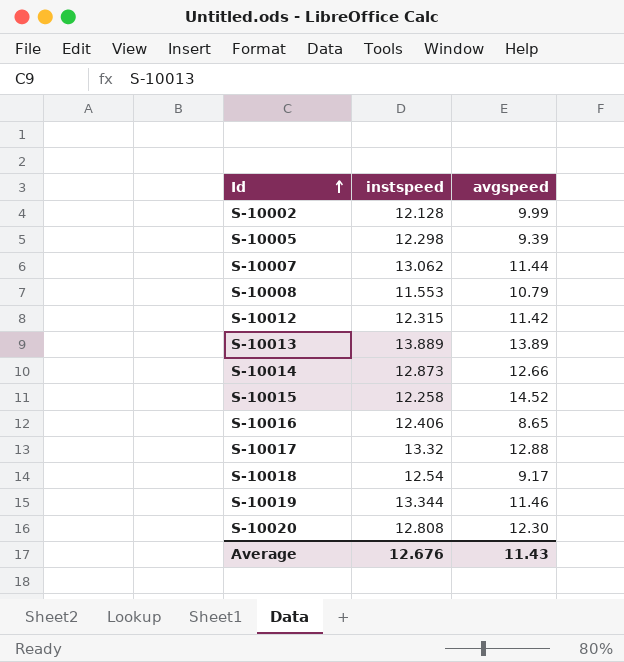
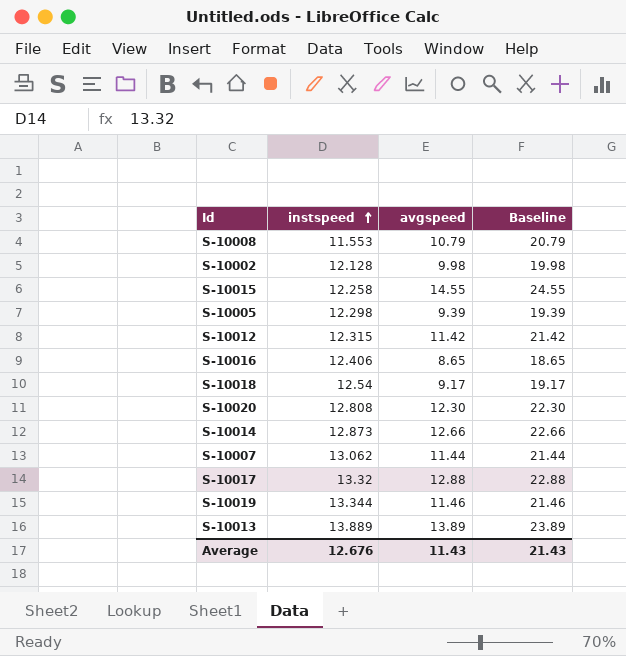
row order: Id ascending -> instspeed ascending
column Baseline | formula: none -> [avgspeed] + 10
S-10002 | avgspeed: 9.99 -> 9.98
S-10015 | avgspeed: 14.52 -> 14.55

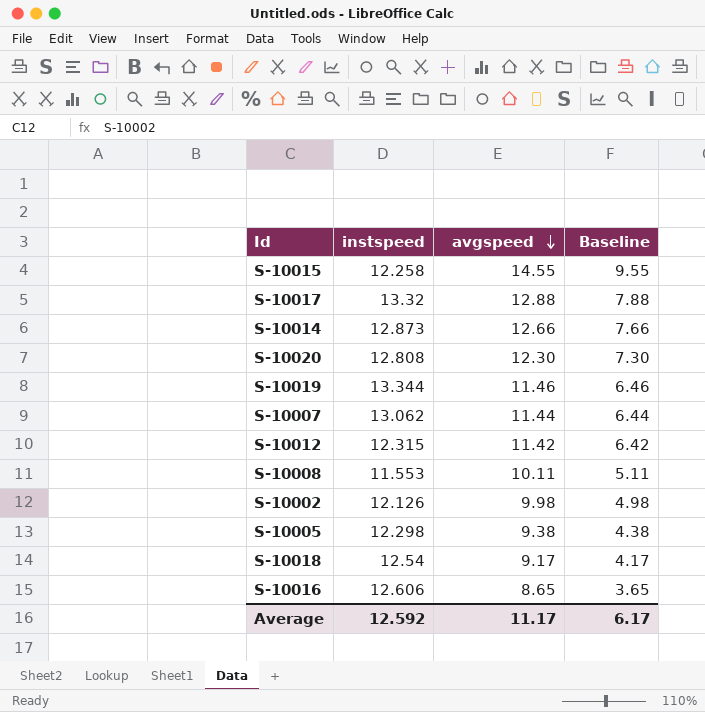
row order: instspeed ascending -> avgspeed descending
column Baseline | formula: [avgspeed] + 10 -> [avgspeed] - 5
row S-10013: 13.889 | 13.89 | 23.89 -> none
S-10008 | avgspeed: 10.79 -> 10.11
S-10002 | instspeed: 12.128 -> 12.126
S-10005 | avgspeed: 9.39 -> 9.38
S-10016 | instspeed: 12.406 -> 12.606
Average | instspeed: 12.676 -> 12.592
Average | avgspeed: 11.43 -> 11.17
Average | Baseline: 21.43 -> 6.17

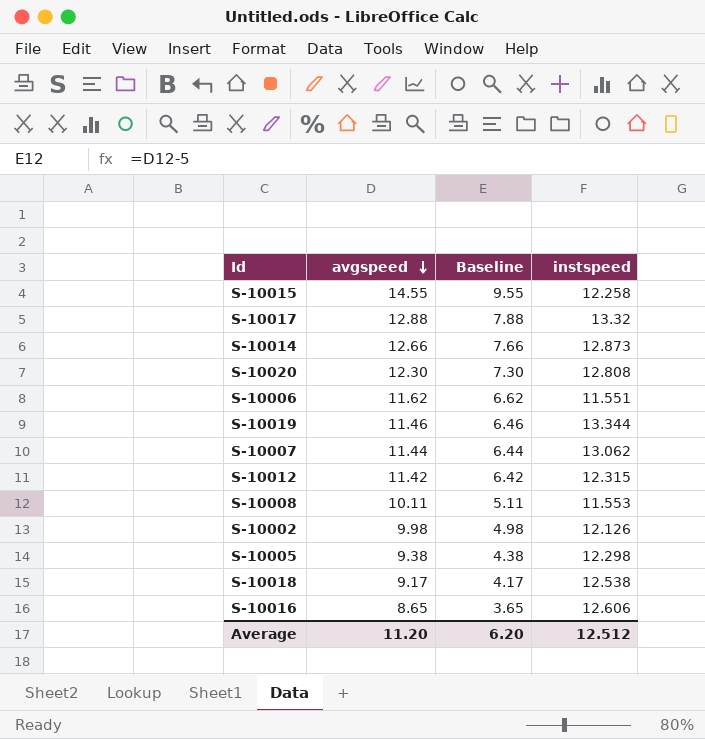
column instspeed | position: 2 -> 4
row S-10006: none -> 11.62 | 6.62 | 11.551
S-10018 | instspeed: 12.54 -> 12.538
Average | avgspeed: 11.17 -> 11.20
Average | Baseline: 6.17 -> 6.20
Average | instspeed: 12.592 -> 12.512

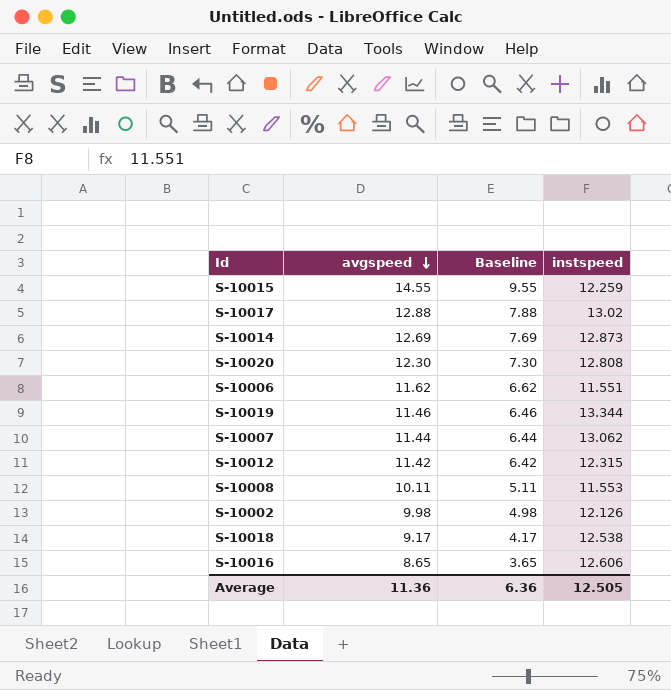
row S-10005: 9.38 | 4.38 | 12.298 -> none
S-10015 | instspeed: 12.258 -> 12.259
S-10017 | instspeed: 13.32 -> 13.02
S-10014 | avgspeed: 12.66 -> 12.69
S-10014 | Baseline: 7.66 -> 7.69
Average | avgspeed: 11.20 -> 11.36
Average | Baseline: 6.20 -> 6.36
Average | instspeed: 12.512 -> 12.505

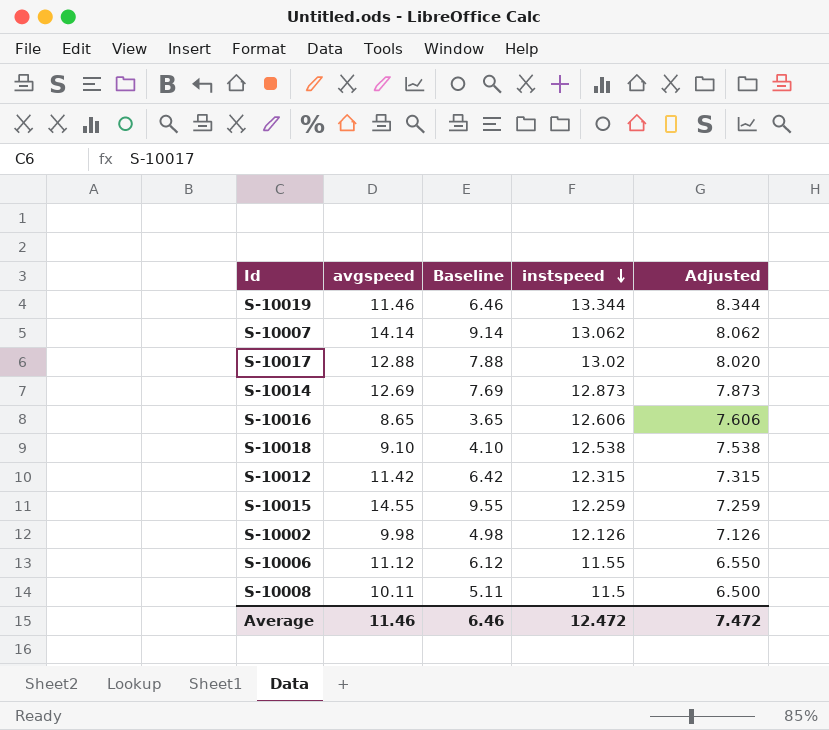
row order: avgspeed descending -> instspeed descending
column Adjusted | formula: none -> [instspeed] - 5
row S-10020: 12.30 | 7.30 | 12.808 -> none
S-10007 | avgspeed: 11.44 -> 14.14
S-10007 | Baseline: 6.44 -> 9.14
S-10018 | avgspeed: 9.17 -> 9.10
S-10018 | Baseline: 4.17 -> 4.10
S-10006 | avgspeed: 11.62 -> 11.12
S-10006 | Baseline: 6.62 -> 6.12
S-10006 | instspeed: 11.551 -> 11.55
S-10008 | instspeed: 11.553 -> 11.5
Average | avgspeed: 11.36 -> 11.46
Average | Baseline: 6.36 -> 6.46
Average | instspeed: 12.505 -> 12.472

